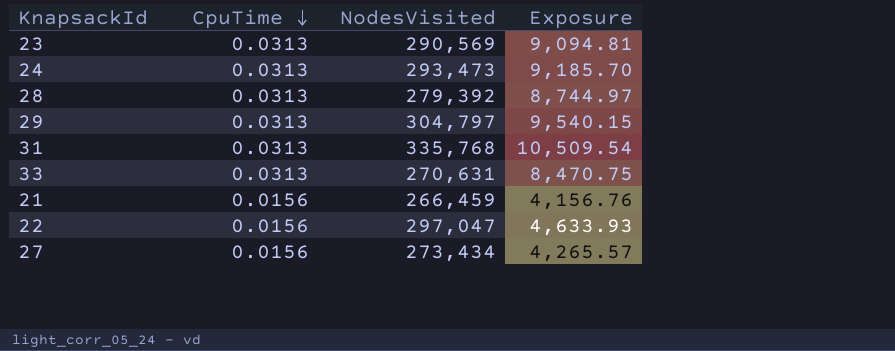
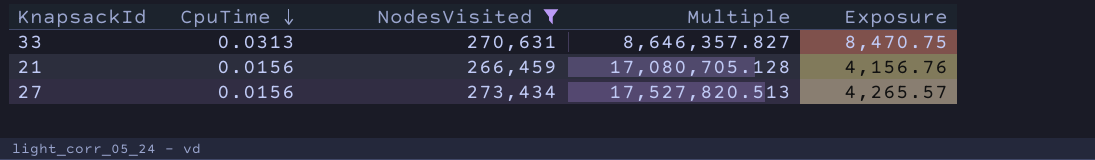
filter: none -> NodesVisited <= 273,434
column Multiple | formula: none -> [NodesVisited] / [CpuTime]

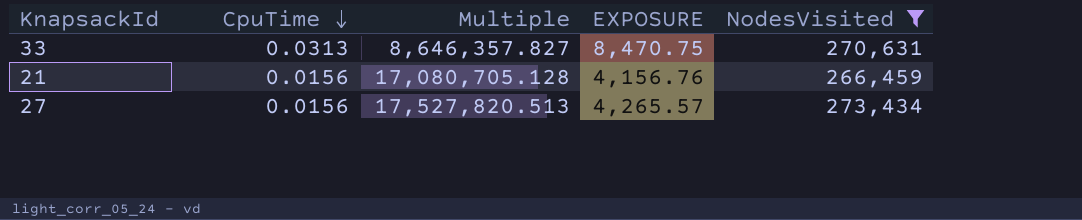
column name: Exposure -> EXPOSURE
column NodesVisited | position: 3 -> 5

